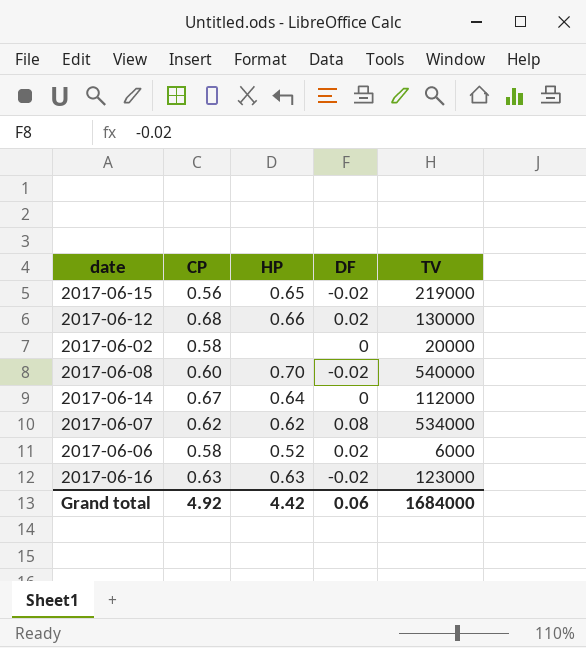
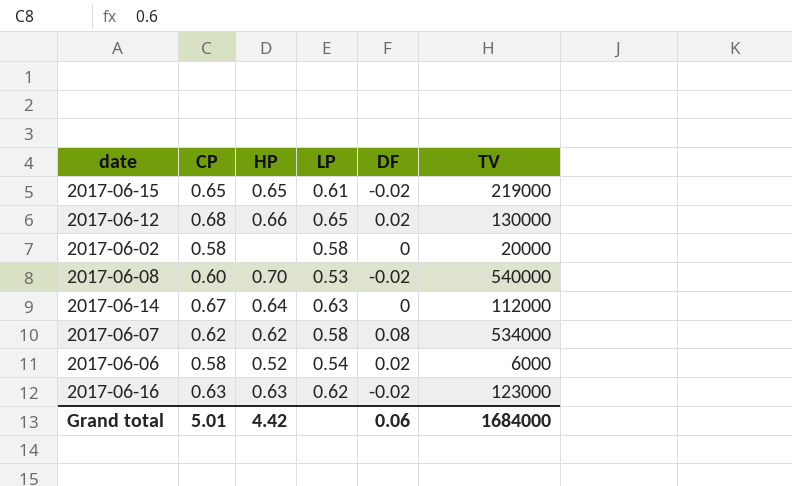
column LP | position: none -> 4
2017-06-15 | CP: 0.56 -> 0.65
Grand total | CP: 4.92 -> 5.01

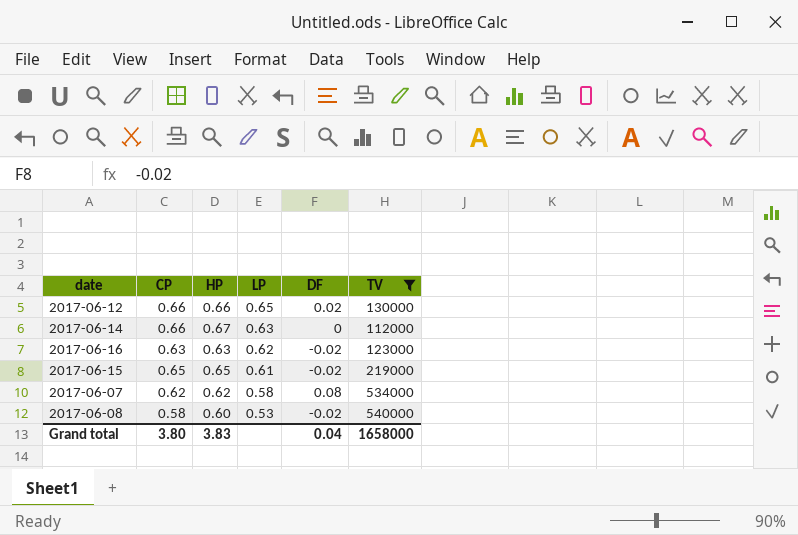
filter: none -> TV >= 112000
row order: none -> LP descending
2017-06-12 | CP: 0.68 -> 0.66
2017-06-14 | CP: 0.67 -> 0.66
2017-06-14 | HP: 0.64 -> 0.67
2017-06-08 | CP: 0.60 -> 0.58
2017-06-08 | HP: 0.70 -> 0.60
Grand total | CP: 5.01 -> 3.80
Grand total | HP: 4.42 -> 3.83
Grand total | DF: 0.06 -> 0.04
Grand total | TV: 1684000 -> 1658000

